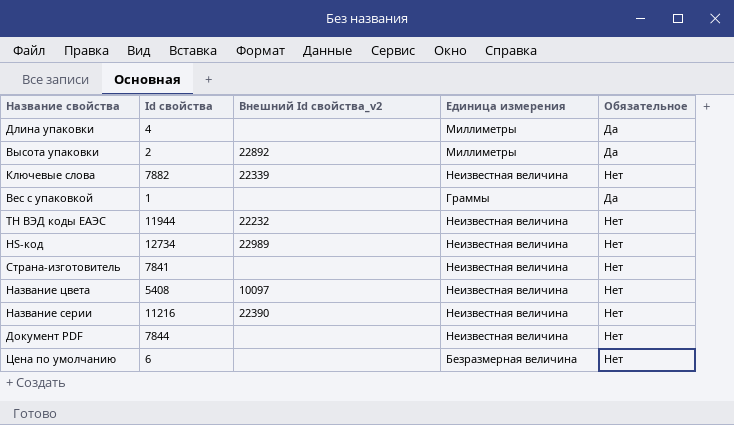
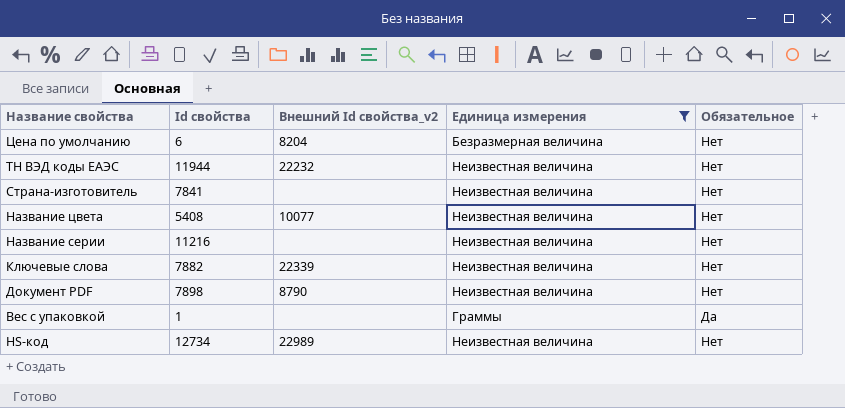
filter: none -> Единица измерения != Миллиметры
row order: none -> Название свойства descending
Цена по умолчанию | Внешний Id свойства_v2: none -> 8204
Название цвета | Внешний Id свойства_v2: 10097 -> 10077
Название серии | Внешний Id свойства_v2: 22390 -> none
Документ PDF | Id свойства: 7844 -> 7898
Документ PDF | Внешний Id свойства_v2: none -> 8790

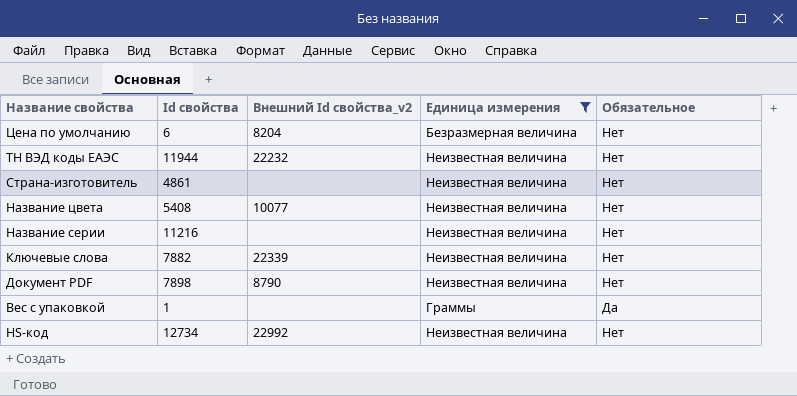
Страна-изготовитель | Id свойства: 7841 -> 4861
HS-код | Внешний Id свойства_v2: 22989 -> 22992

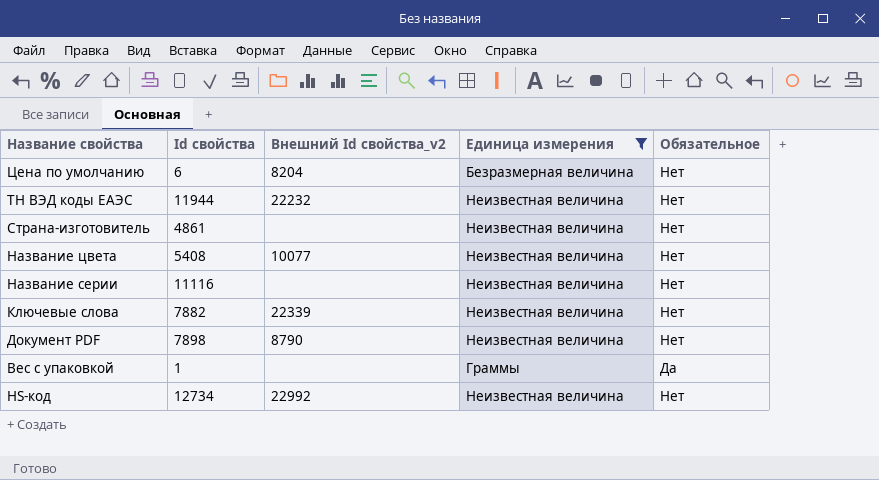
Название серии | Id свойства: 11216 -> 11116

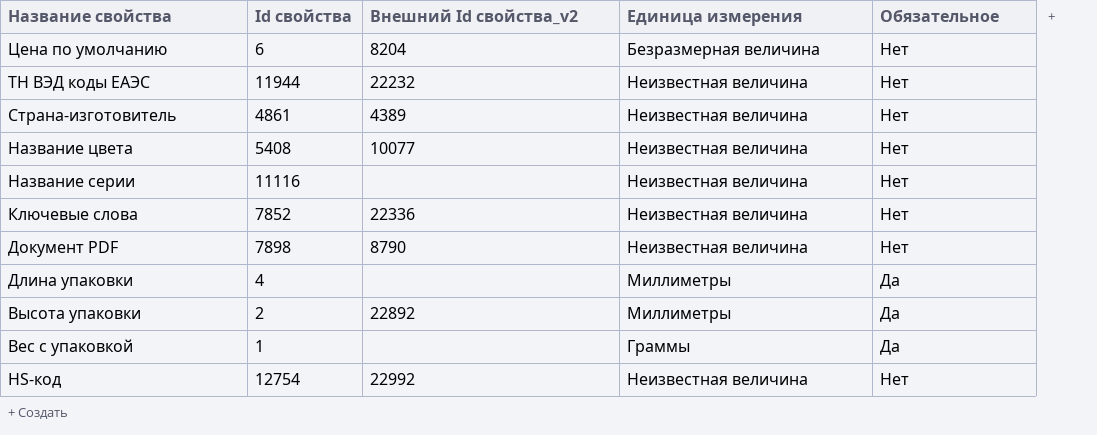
filter: Единица измерения != Миллиметры -> none
Страна-изготовитель | Внешний Id свойства_v2: none -> 4389
Ключевые слова | Id свойства: 7882 -> 7852
Ключевые слова | Внешний Id свойства_v2: 22339 -> 22336
HS-код | Id свойства: 12734 -> 12754

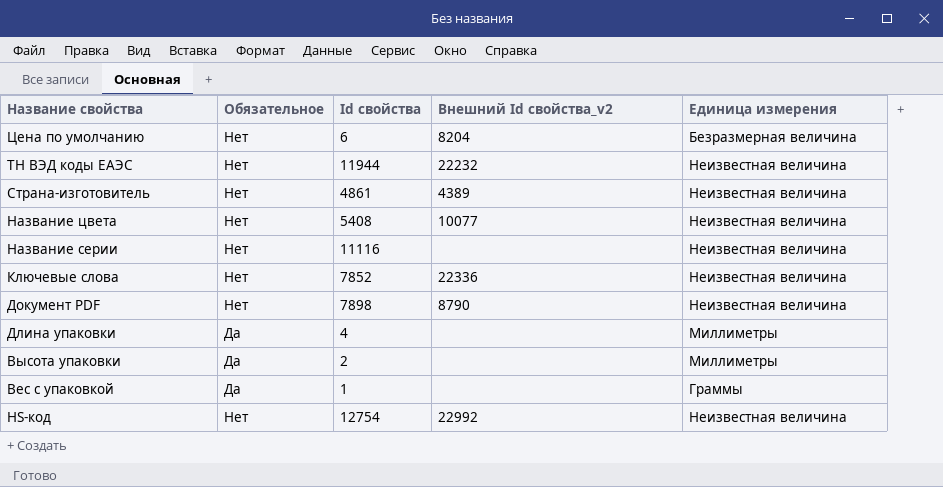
column Обязательное | position: 5 -> 2
Высота упаковки | Внешний Id свойства_v2: 22892 -> none

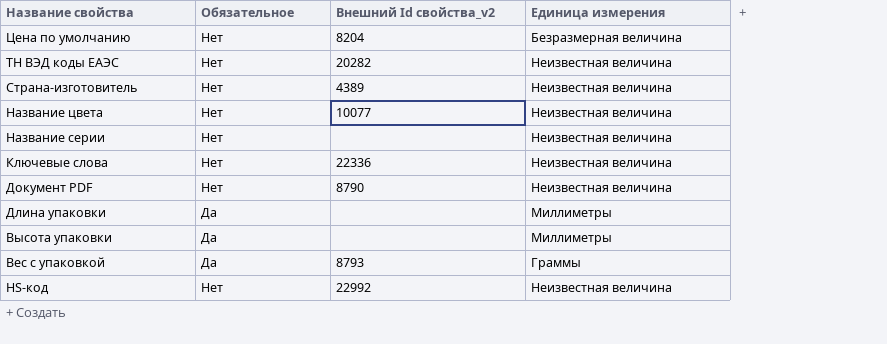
column Id свойства | position: 3 -> none
ТН ВЭД коды ЕАЭС | Внешний Id свойства_v2: 22232 -> 20282
Вес с упаковкой | Внешний Id свойства_v2: none -> 8793

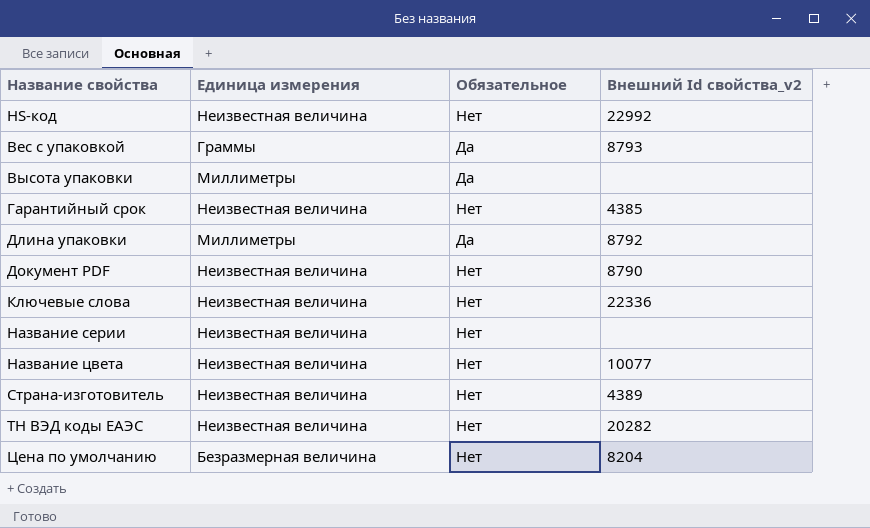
row order: Название свойства descending -> Название свойства ascending
column Единица измерения | position: 4 -> 2
row Гарантийный срок: none -> Неизвестная величина | Нет | 4385
Длина упаковки | Внешний Id свойства_v2: none -> 8792

